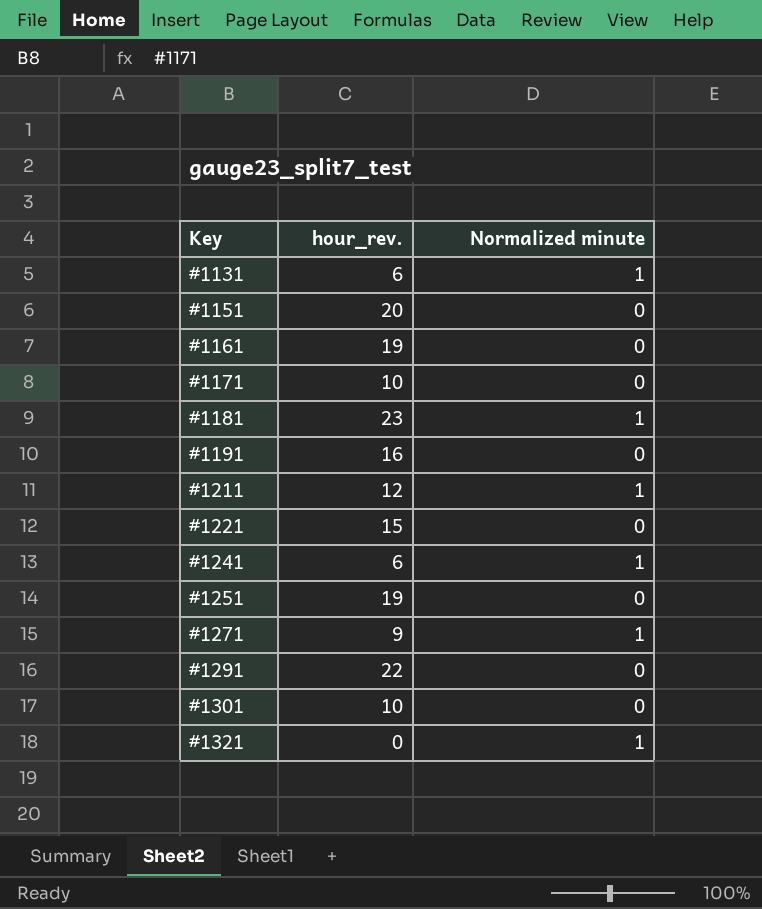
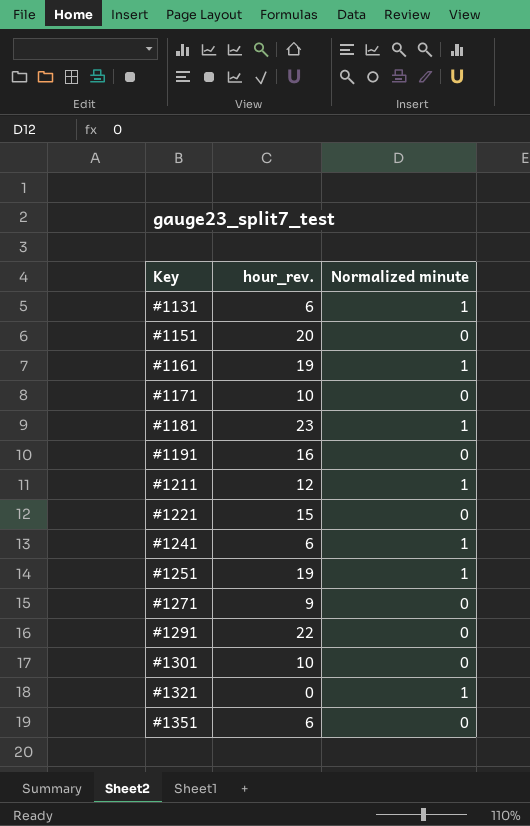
#1161 | Normalized minute: 0 -> 1
#1251 | Normalized minute: 0 -> 1
#1271 | Normalized minute: 1 -> 0
row #1351: none -> 6 | 0

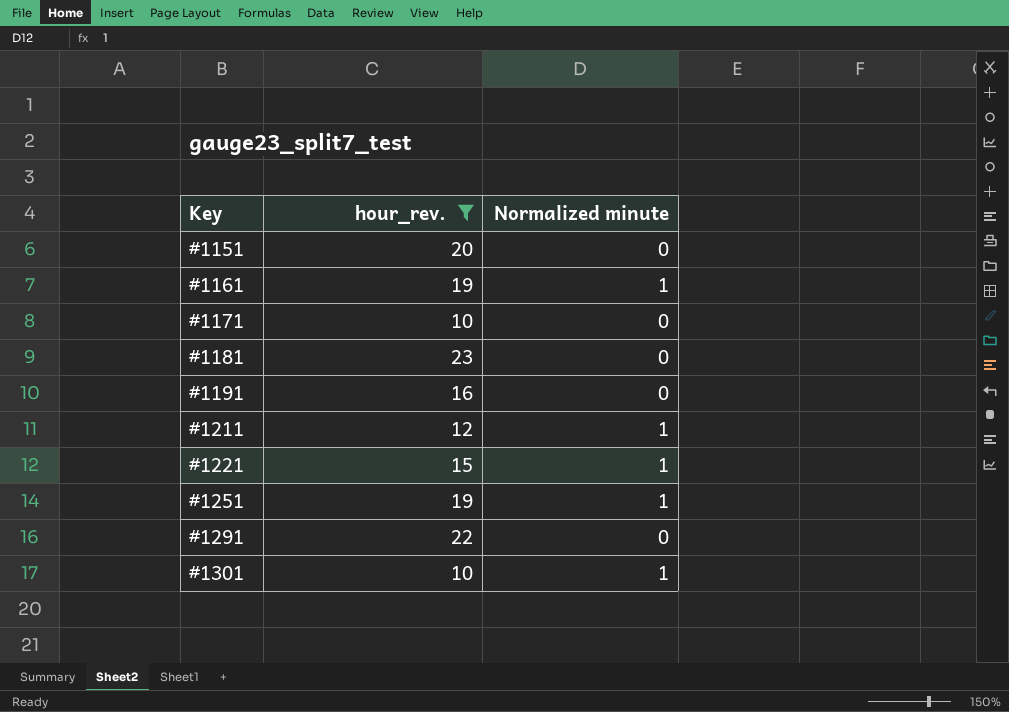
filter: none -> hour_rev. >= 10
#1181 | Normalized minute: 1 -> 0
#1221 | Normalized minute: 0 -> 1
#1301 | Normalized minute: 0 -> 1

